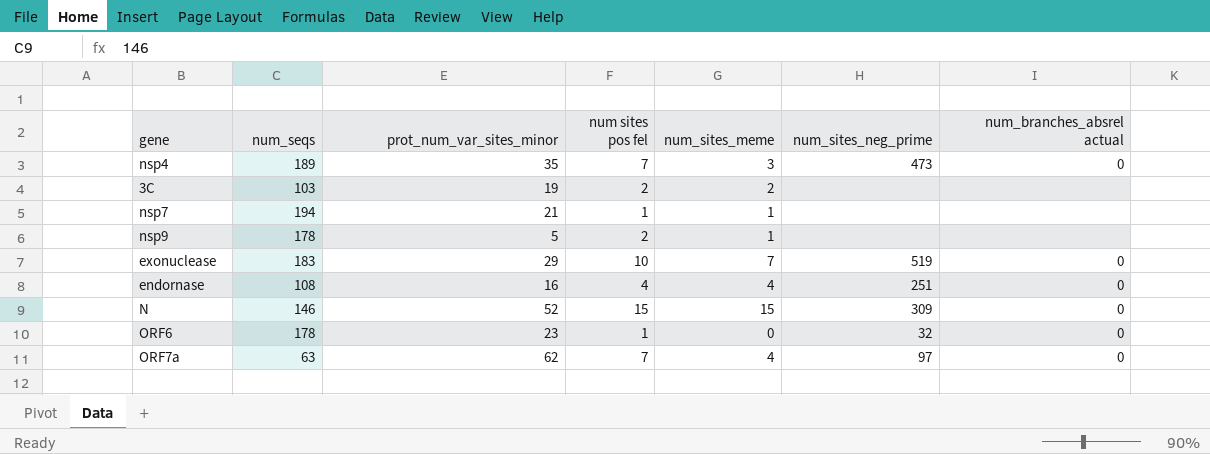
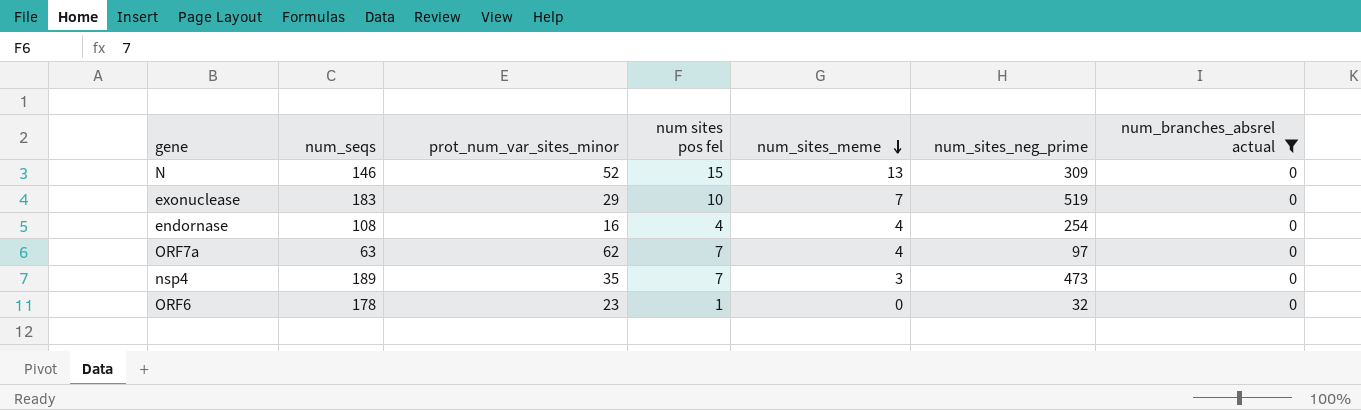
filter: none -> num_branches_absrel actual = 0
row order: none -> num_sites_meme descending
N | num_sites_meme: 15 -> 13
endornase | num_sites_neg_prime: 251 -> 254

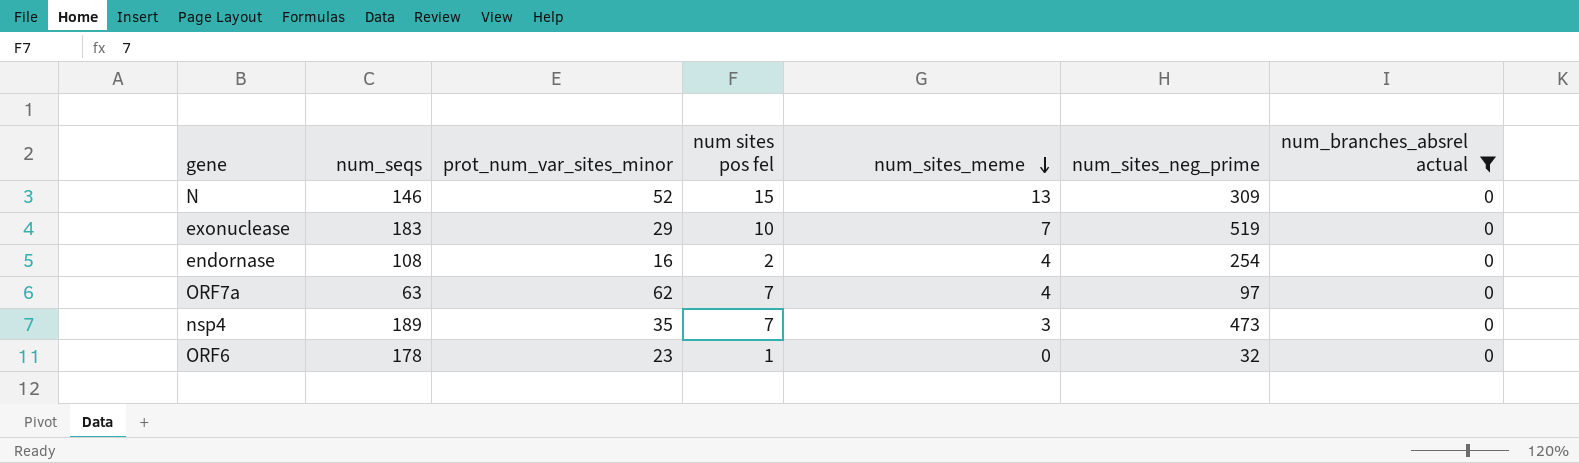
endornase | num sites pos fel: 4 -> 2

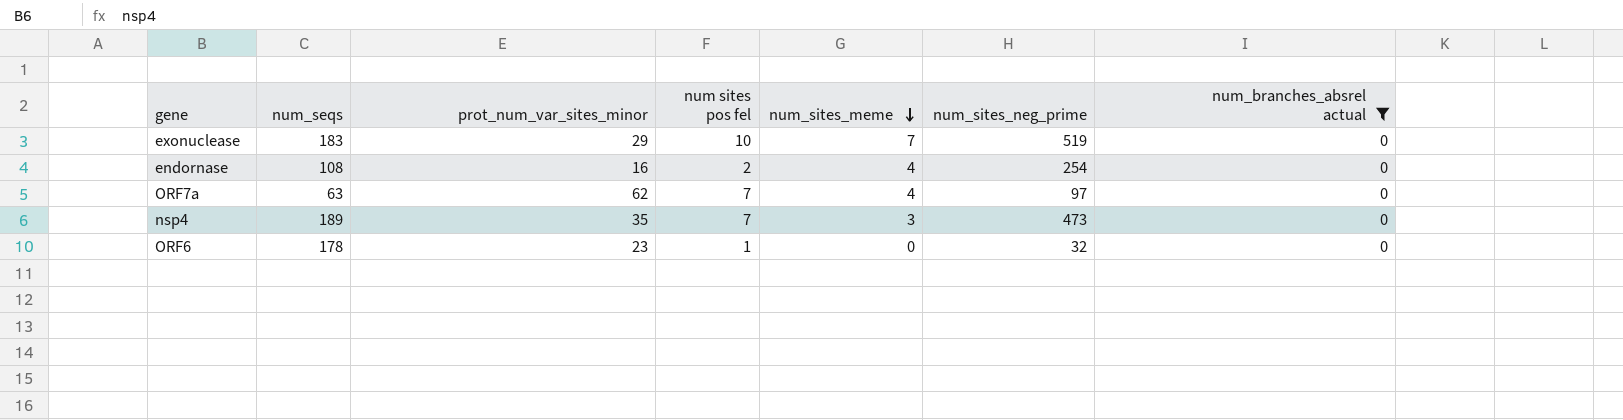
row N: 146 | 52 | 15 | 13 | 309 | 0 -> none

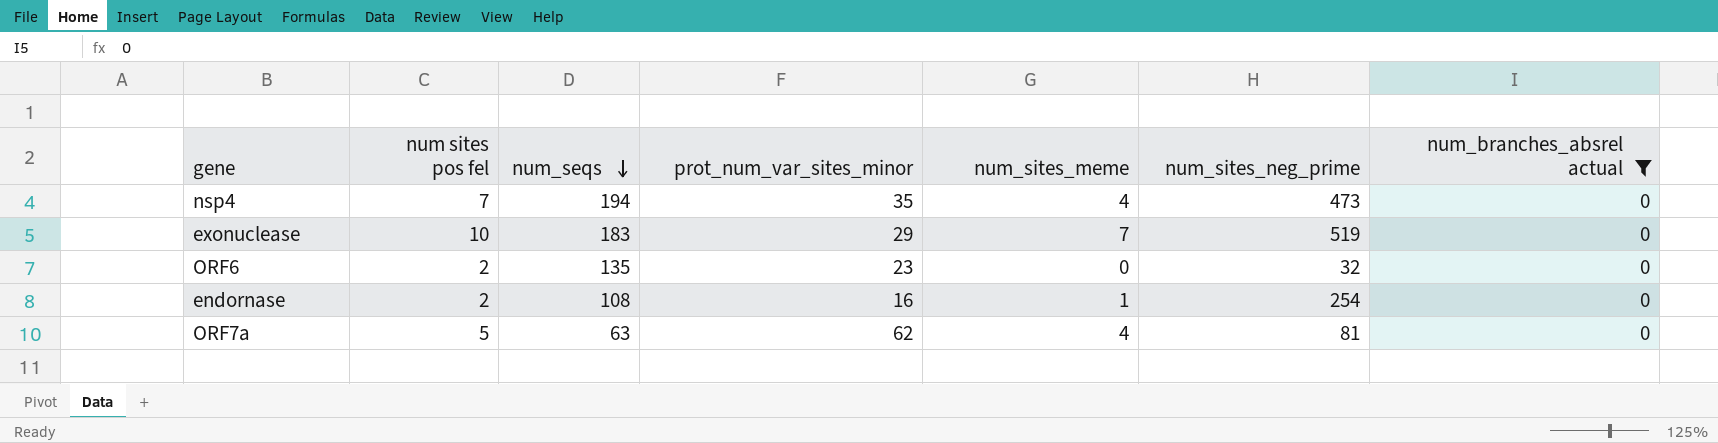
row order: num_sites_meme descending -> num_seqs descending
column num sites pos fel | position: 4 -> 2
nsp4 | num_seqs: 189 -> 194
nsp4 | num_sites_meme: 3 -> 4
ORF6 | num sites pos fel: 1 -> 2
ORF6 | num_seqs: 178 -> 135
endornase | num_sites_meme: 4 -> 1
ORF7a | num sites pos fel: 7 -> 5
ORF7a | num_sites_neg_prime: 97 -> 81

